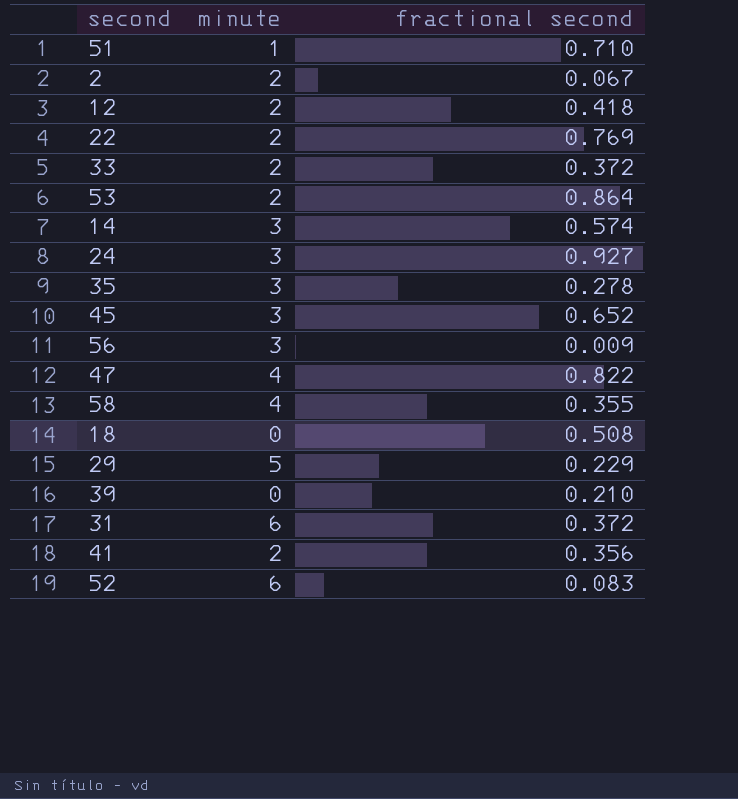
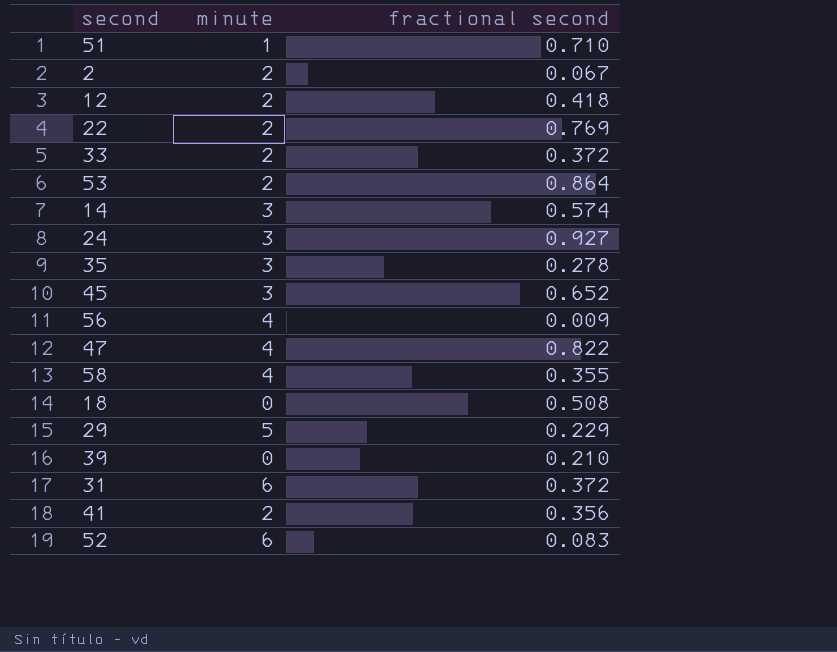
56 | minute: 3 -> 4

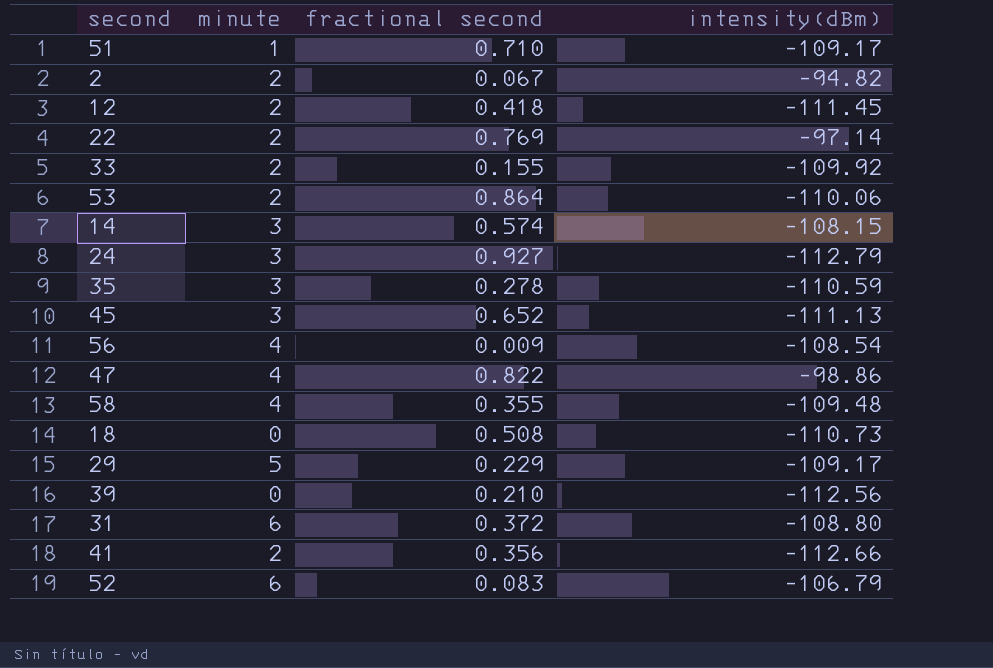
column intensity(dBm) | position: none -> 4
33 | fractional second: 0.372 -> 0.155

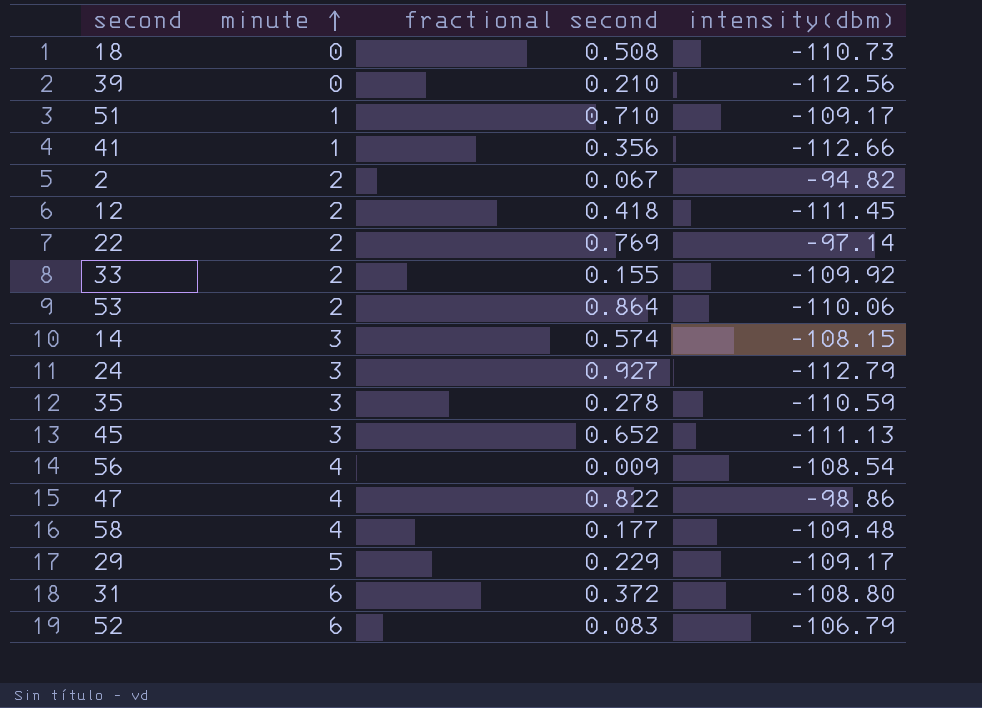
row order: none -> minute ascending
column name: intensity(dBm) -> intensity(dbm)
41 | minute: 2 -> 1
58 | fractional second: 0.355 -> 0.177

